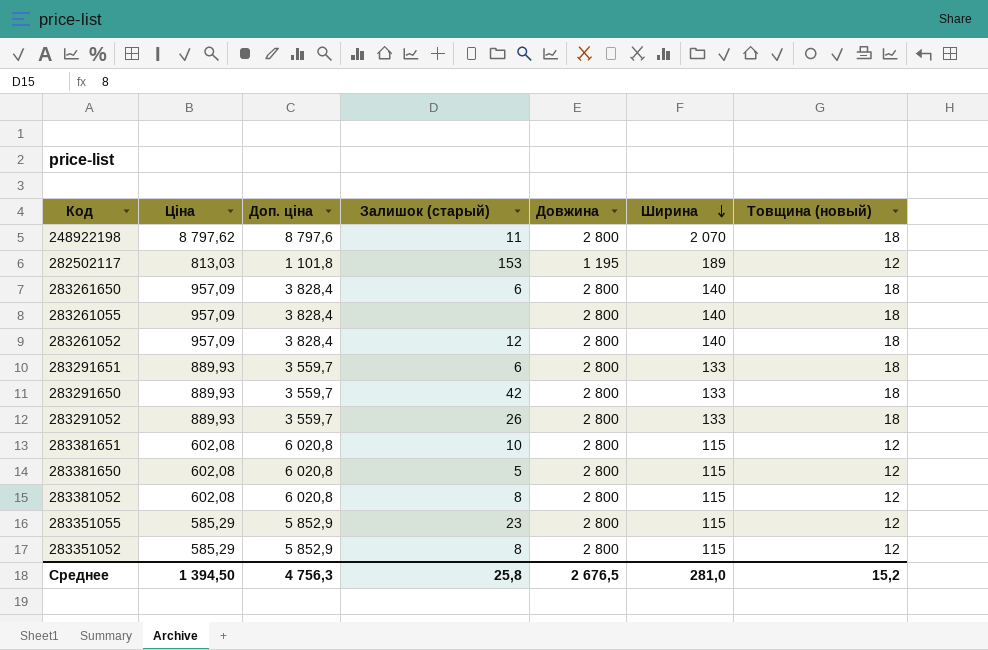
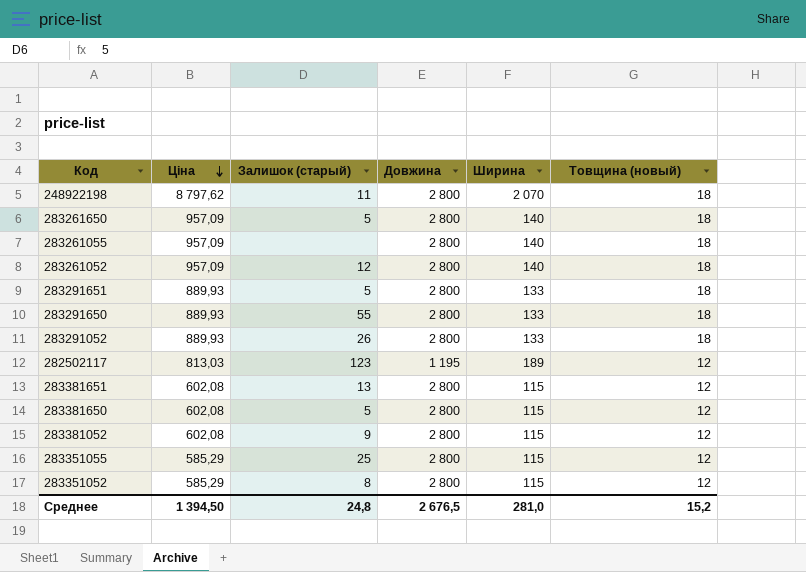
row order: Ширина descending -> Ціна descending
column Доп. ціна | position: 3 -> none
283261650 | Залишок (старый): 6 -> 5
283291651 | Залишок (старый): 6 -> 5
283291650 | Залишок (старый): 42 -> 55
282502117 | Залишок (старый): 153 -> 123
283381651 | Залишок (старый): 10 -> 13
283381052 | Залишок (старый): 8 -> 9
283351055 | Залишок (старый): 23 -> 25
Среднее | Залишок (старый): 25,8 -> 24,8

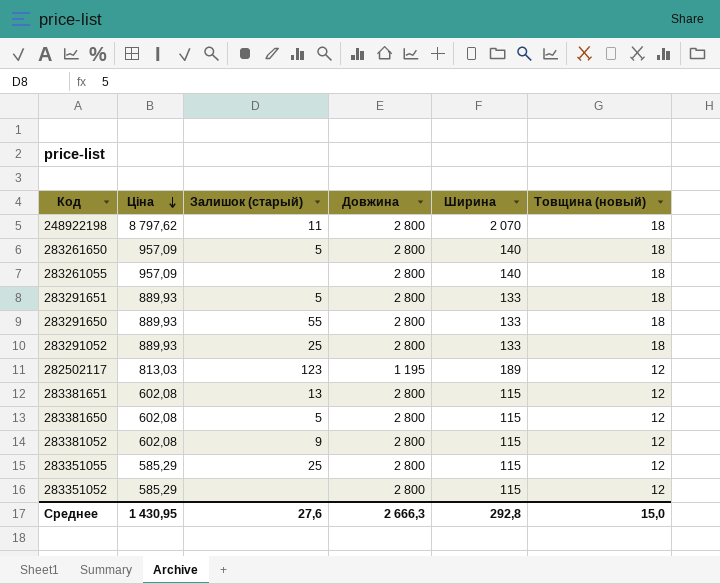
row 283261052: 957,09 | 12 | 2 800 | 140 | 18 -> none
283291052 | Залишок (старый): 26 -> 25
283351052 | Залишок (старый): 8 -> none
Среднее | Ціна: 1 394,50 -> 1 430,95
Среднее | Залишок (старый): 24,8 -> 27,6
Среднее | Довжина: 2 676,5 -> 2 666,3
Среднее | Ширина: 281,0 -> 292,8
Среднее | Товщина (новый): 15,2 -> 15,0

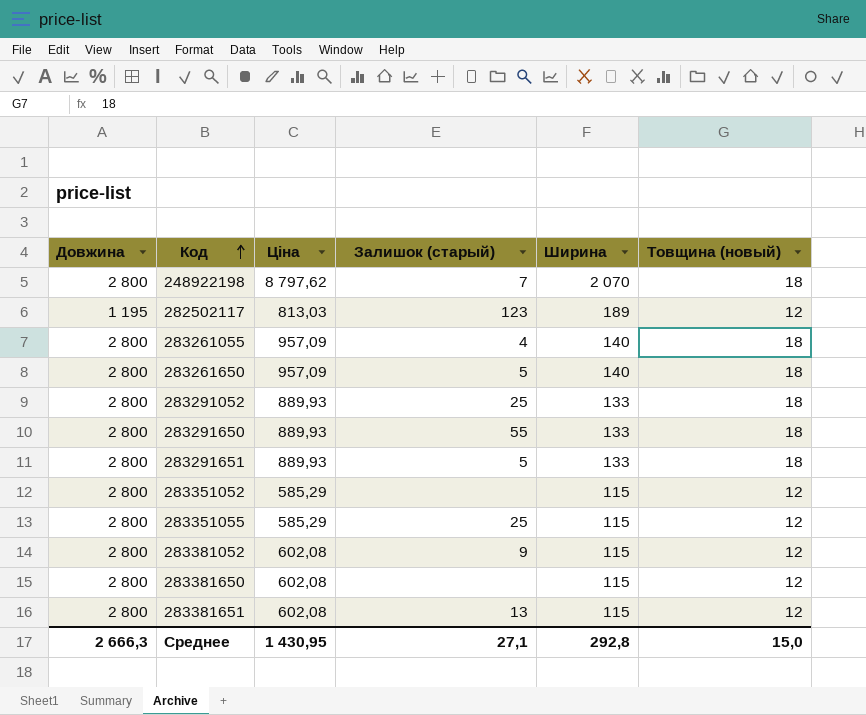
row order: Ціна descending -> Код ascending
column Довжина | position: 4 -> 1
248922198 | Залишок (старый): 11 -> 7
283261055 | Залишок (старый): none -> 4
283381650 | Залишок (старый): 5 -> none
Среднее | Залишок (старый): 27,6 -> 27,1

